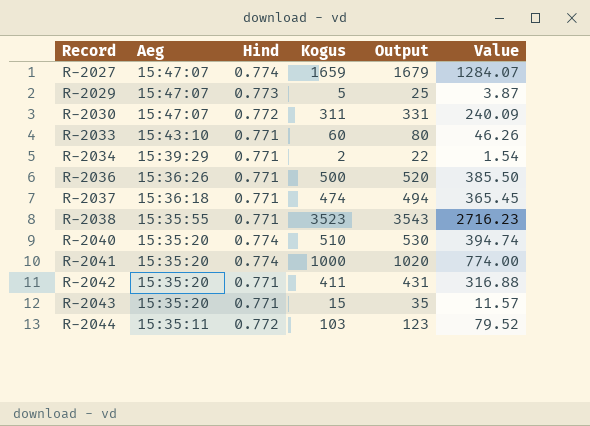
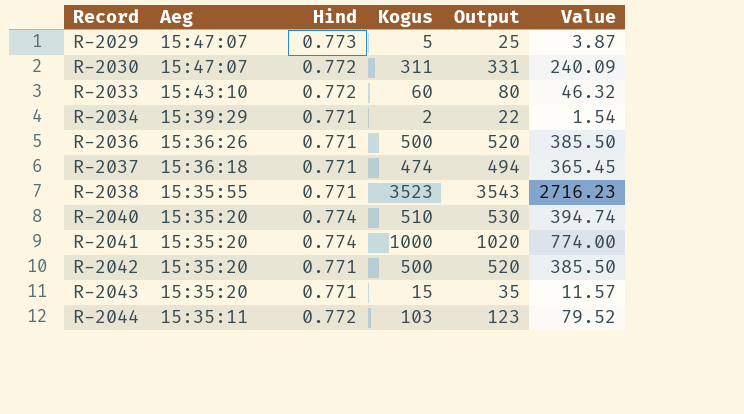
row R-2027: 15:47:07 | 0.774 | 1659 | 1679 | 1284.07 -> none
R-2033 | Hind: 0.771 -> 0.772
R-2033 | Value: 46.26 -> 46.32
R-2042 | Kogus: 411 -> 500
R-2042 | Output: 431 -> 520
R-2042 | Value: 316.88 -> 385.50

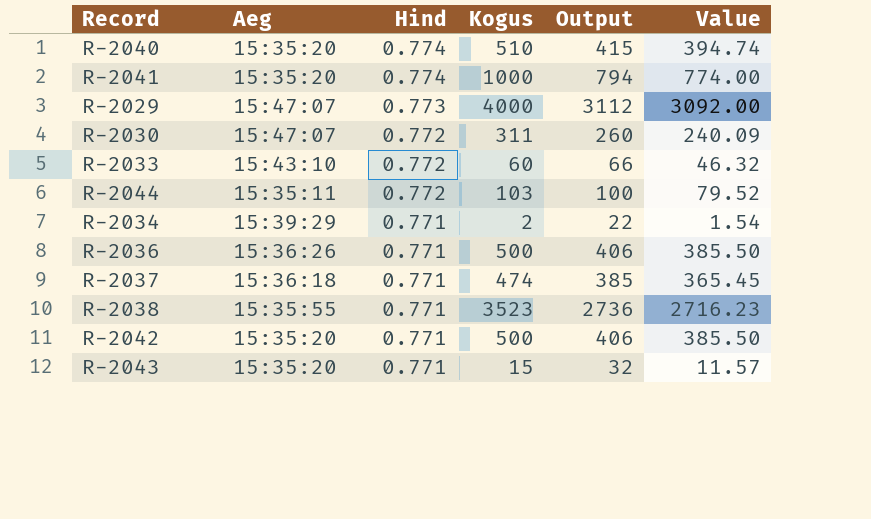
row order: Record ascending -> Hind descending
column Output | formula: [Kogus] + 20 -> [Value] + 20
R-2029 | Kogus: 5 -> 4000
R-2029 | Value: 3.87 -> 3092.00

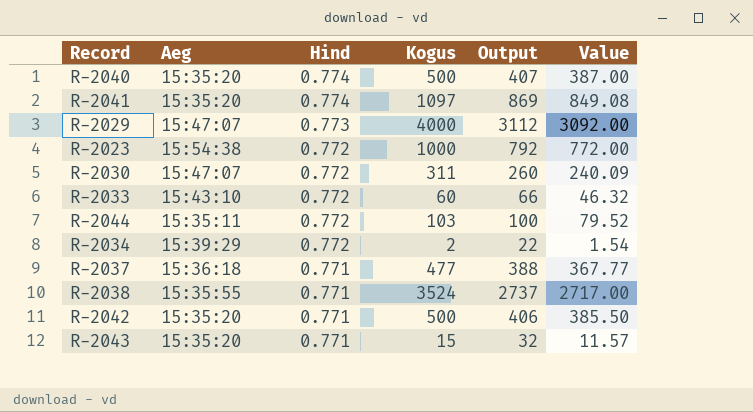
row R-2036: 15:36:26 | 0.771 | 500 | 406 | 385.50 -> none
R-2040 | Kogus: 510 -> 500
R-2040 | Output: 415 -> 407
R-2040 | Value: 394.74 -> 387.00
R-2041 | Kogus: 1000 -> 1097
R-2041 | Output: 794 -> 869
R-2041 | Value: 774.00 -> 849.08
row R-2023: none -> 15:54:38 | 0.772 | 1000 | 792 | 772.00
R-2034 | Hind: 0.771 -> 0.772
R-2037 | Kogus: 474 -> 477
R-2037 | Output: 385 -> 388
R-2037 | Value: 365.45 -> 367.77
R-2038 | Kogus: 3523 -> 3524
R-2038 | Output: 2736 -> 2737
R-2038 | Value: 2716.23 -> 2717.00

